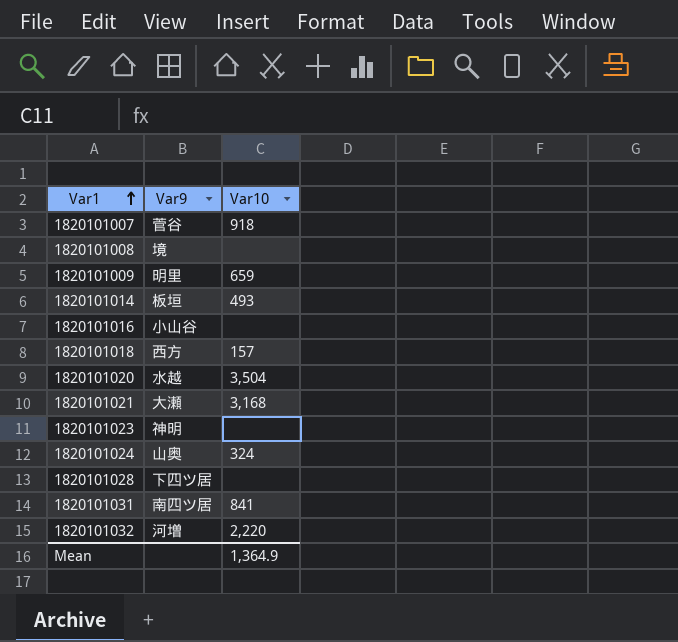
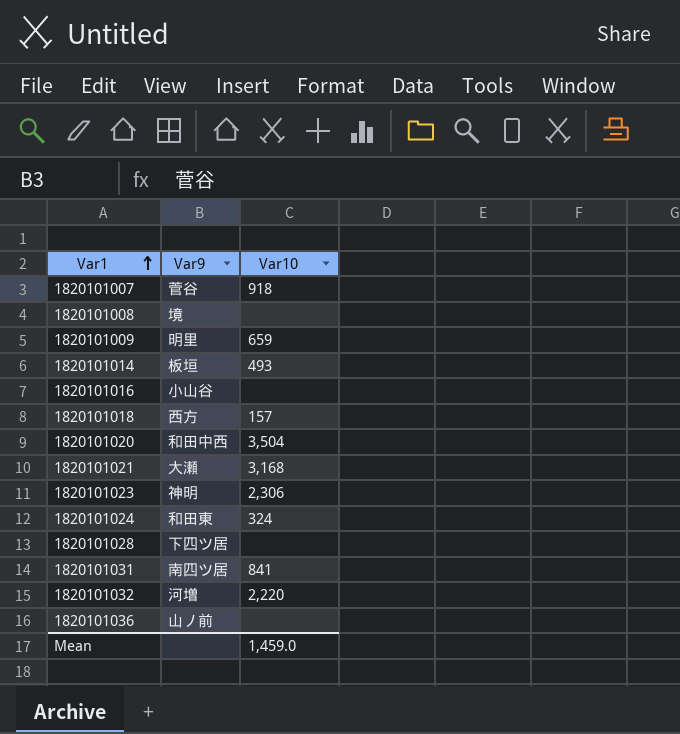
1820101020 | Var9: 水越 -> 和田中西
1820101023 | Var10: none -> 2,306
1820101024 | Var9: 山奥 -> 和田東
row 1820101036: none -> 山ノ前 | none
Mean | Var10: 1,364.9 -> 1,459.0

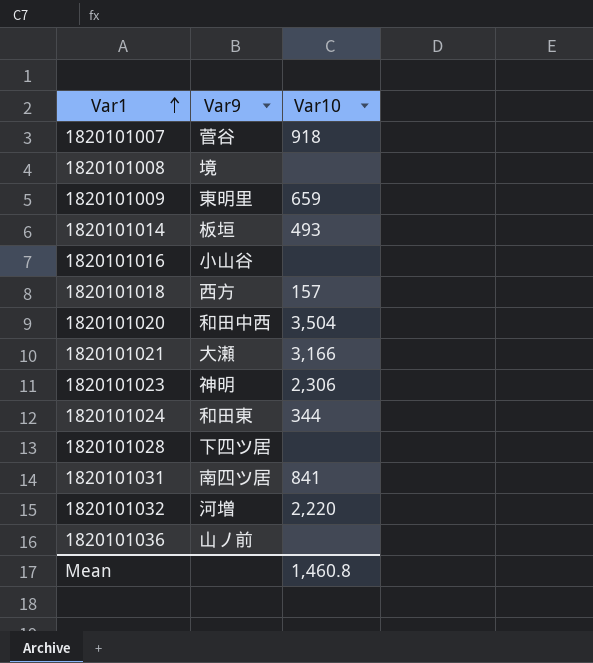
1820101009 | Var9: 明里 -> 東明里
1820101021 | Var10: 3,168 -> 3,166
1820101024 | Var10: 324 -> 344
Mean | Var10: 1,459.0 -> 1,460.8

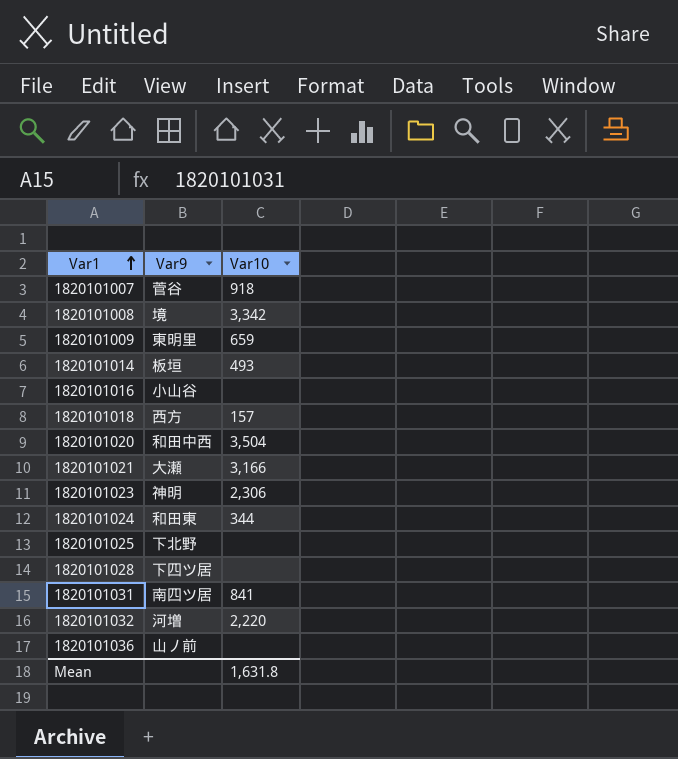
1820101008 | Var10: none -> 3,342
row 1820101025: none -> 下北野 | none
Mean | Var10: 1,460.8 -> 1,631.8

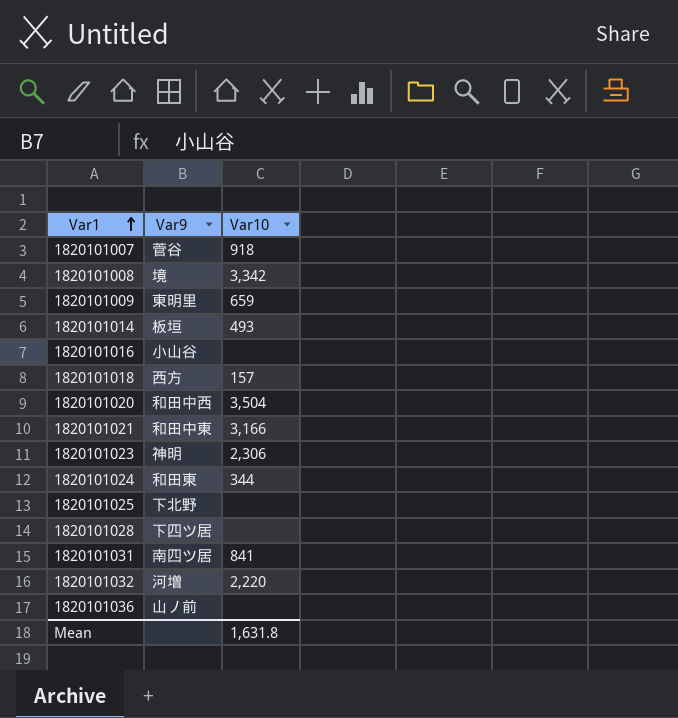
1820101021 | Var9: 大瀬 -> 和田中東

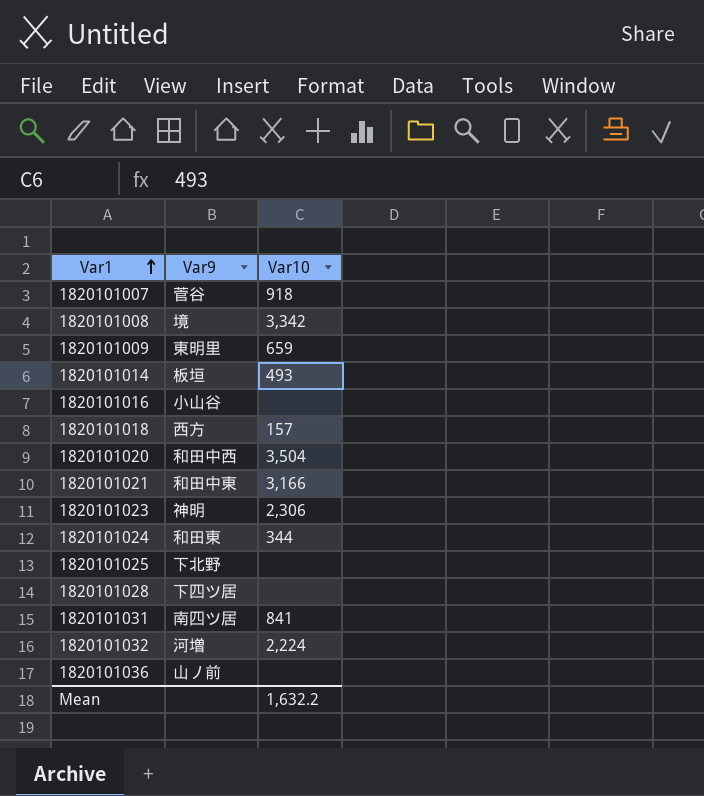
1820101032 | Var10: 2,220 -> 2,224
Mean | Var10: 1,631.8 -> 1,632.2

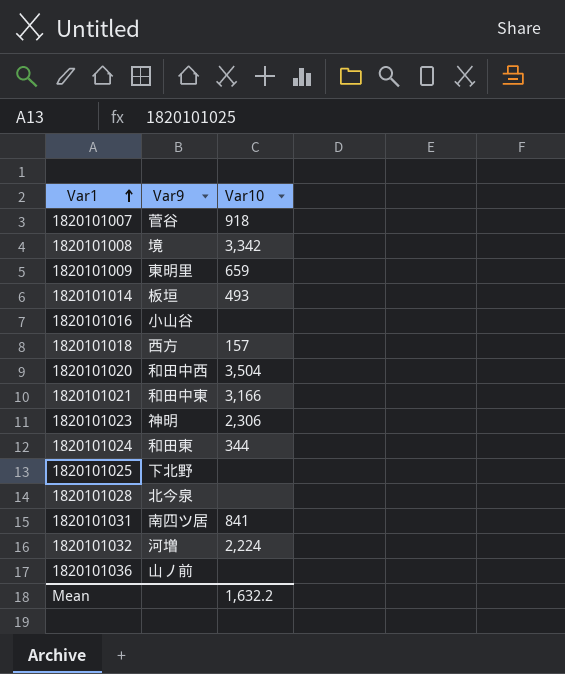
1820101028 | Var9: 下四ツ居 -> 北今泉

